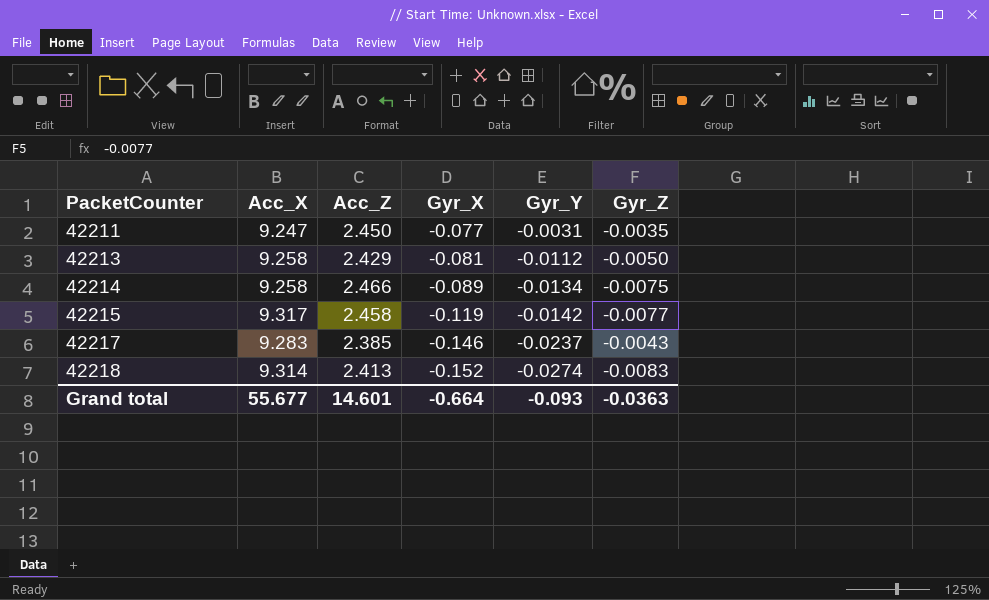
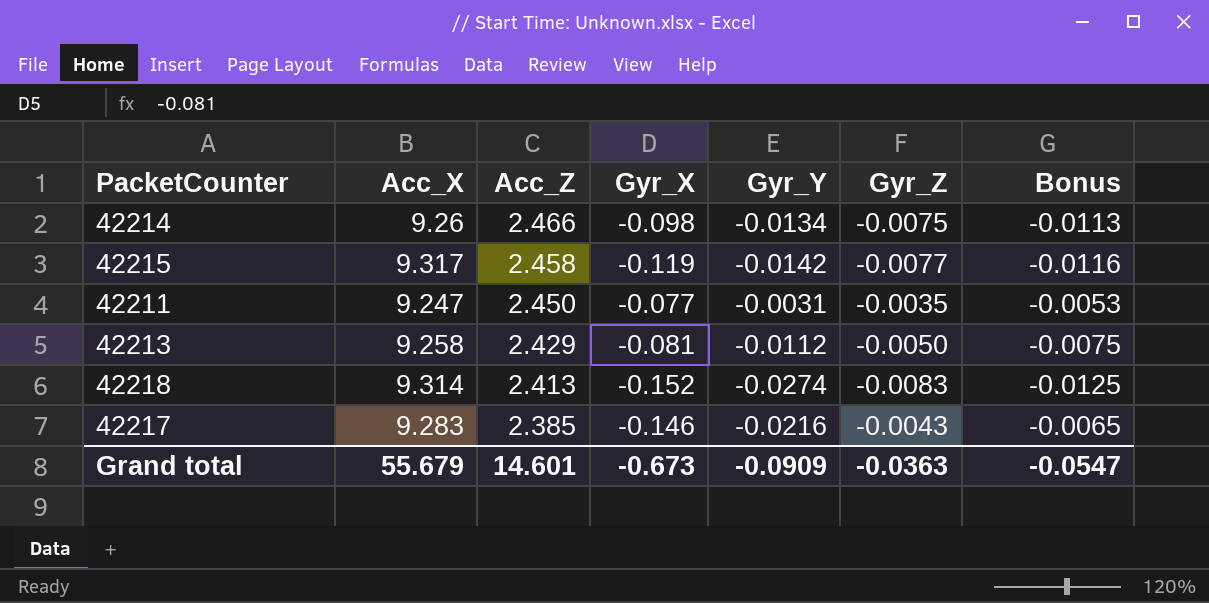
row order: PacketCounter ascending -> Acc_Z descending
column Bonus | formula: none -> [Gyr_Z] * 1.5
42214 | Acc_X: 9.258 -> 9.26
42214 | Gyr_X: -0.089 -> -0.098
42217 | Gyr_Y: -0.0237 -> -0.0216
Grand total | Acc_X: 55.677 -> 55.679
Grand total | Gyr_X: -0.664 -> -0.673
Grand total | Gyr_Y: -0.093 -> -0.0909

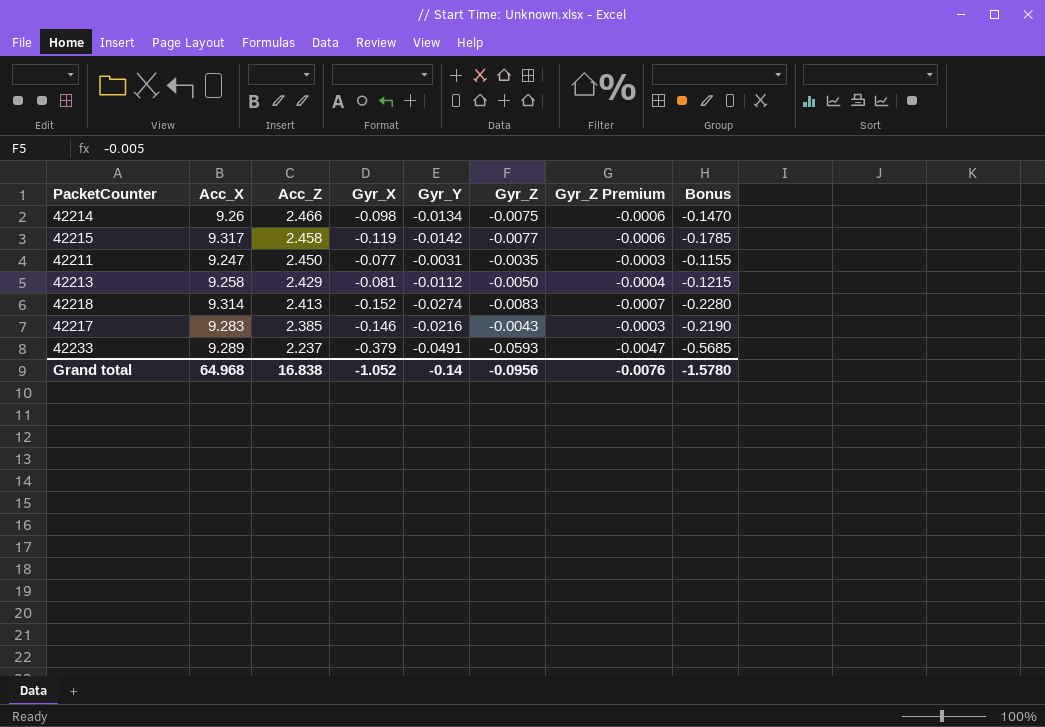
column Gyr_Z Premium | formula: none -> [Gyr_Z] * 0.08
column Bonus | formula: [Gyr_Z] * 1.5 -> [Gyr_X] * 1.5
row 42233: none -> 9.289 | 2.237 | -0.379 | -0.0491 | -0.0593 | -0.0047 | -0.5685
Grand total | Acc_X: 55.679 -> 64.968
Grand total | Acc_Z: 14.601 -> 16.838
Grand total | Gyr_X: -0.673 -> -1.052
Grand total | Gyr_Y: -0.0909 -> -0.14
Grand total | Gyr_Z: -0.0363 -> -0.0956
Grand total | Bonus: -0.0547 -> -1.5780

